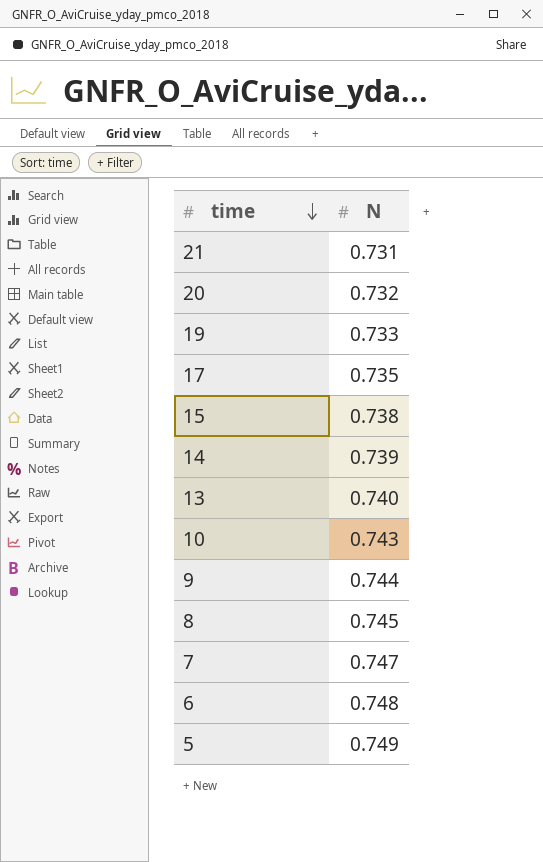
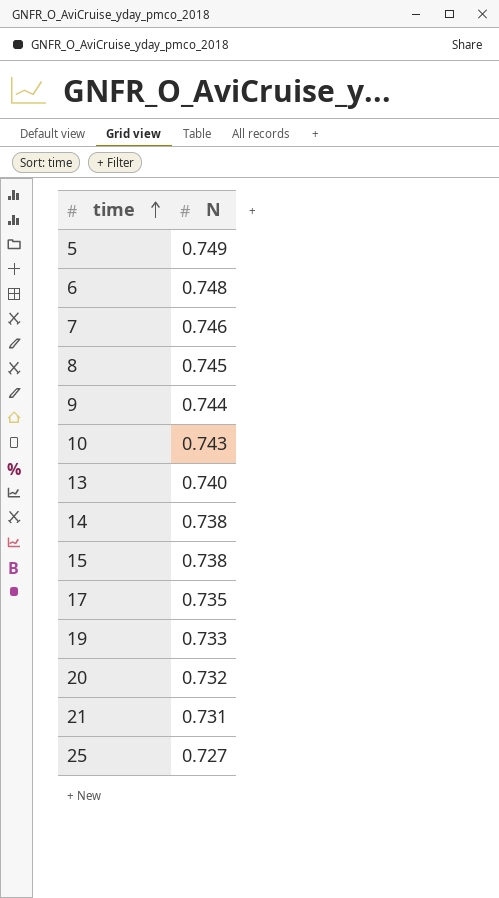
row order: time descending -> time ascending
7 | N: 0.747 -> 0.746
14 | N: 0.739 -> 0.738
row 25: none -> 0.727

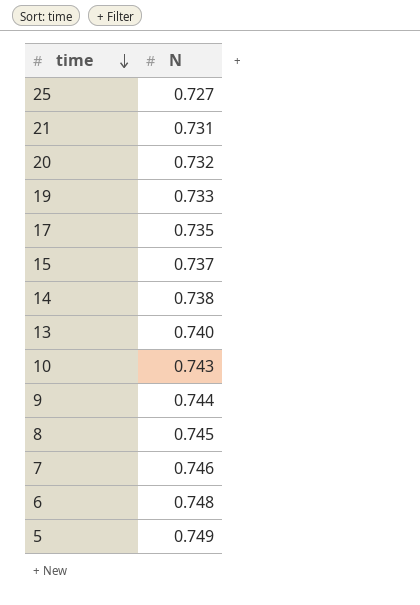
row order: time ascending -> time descending
15 | N: 0.738 -> 0.737

